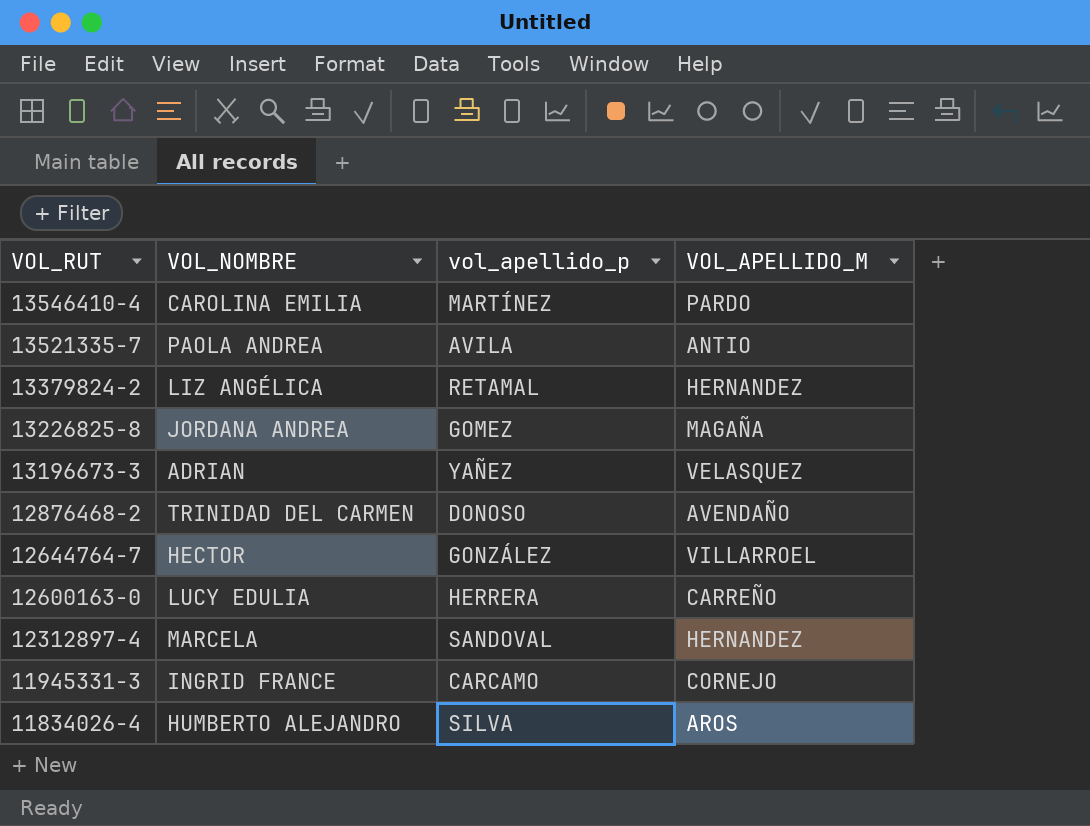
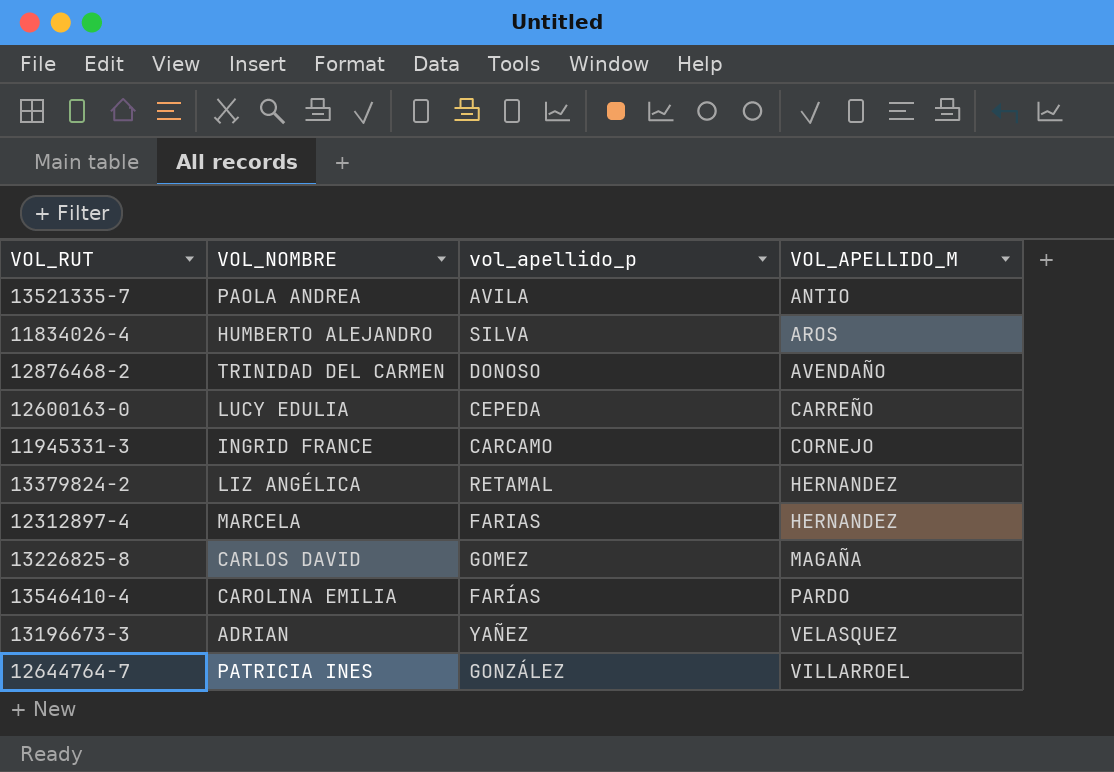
row order: VOL_RUT descending -> VOL_APELLIDO_M ascending
12600163-0 | vol_apellido_p: HERRERA -> CEPEDA
12312897-4 | vol_apellido_p: SANDOVAL -> FARIAS
13226825-8 | VOL_NOMBRE: JORDANA ANDREA -> CARLOS DAVID
13546410-4 | vol_apellido_p: MARTÍNEZ -> FARÍAS
12644764-7 | VOL_NOMBRE: HECTOR -> PATRICIA INES

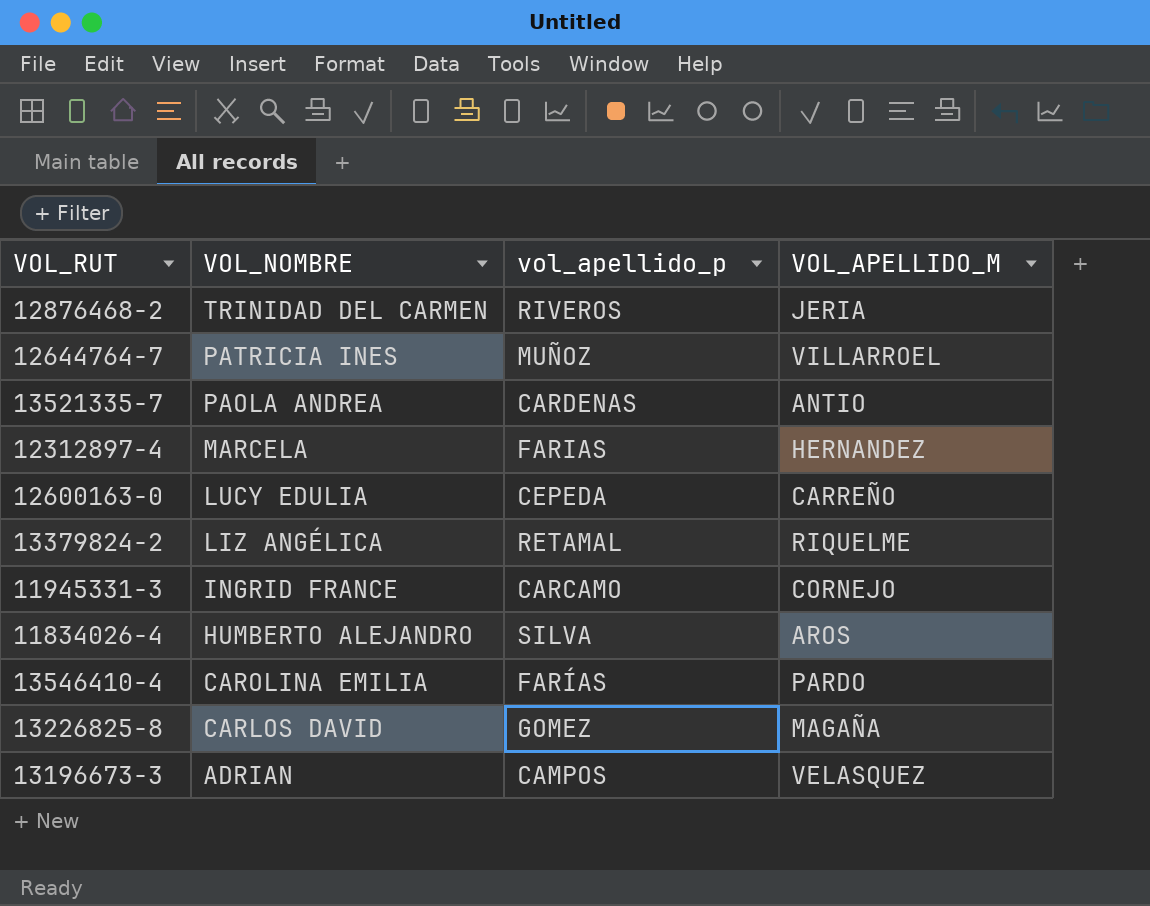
row order: VOL_APELLIDO_M ascending -> VOL_NOMBRE descending
12876468-2 | vol_apellido_p: DONOSO -> RIVEROS
12876468-2 | VOL_APELLIDO_M: AVENDAÑO -> JERIA
12644764-7 | vol_apellido_p: GONZÁLEZ -> MUÑOZ
13521335-7 | vol_apellido_p: AVILA -> CARDENAS
13379824-2 | VOL_APELLIDO_M: HERNANDEZ -> RIQUELME
13196673-3 | vol_apellido_p: YAÑEZ -> CAMPOS

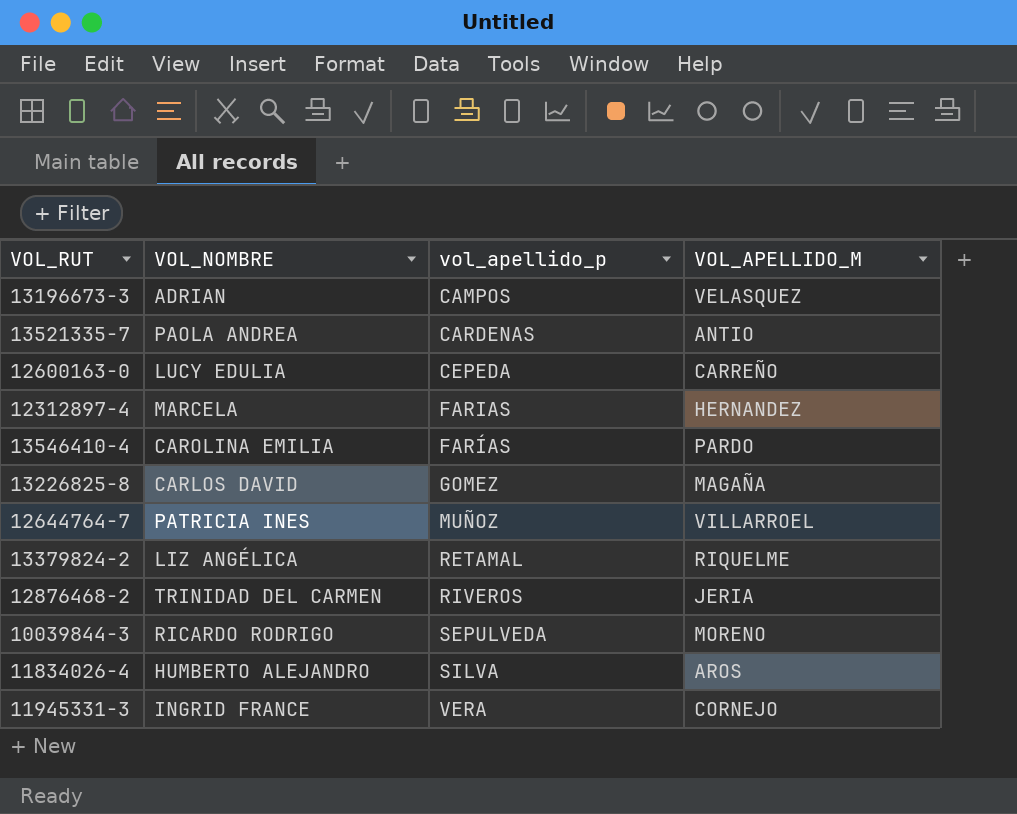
row order: VOL_NOMBRE descending -> vol_apellido_p ascending
row 10039844-3: none -> RICARDO RODRIGO | SEPULVEDA | MORENO
11945331-3 | vol_apellido_p: CARCAMO -> VERA

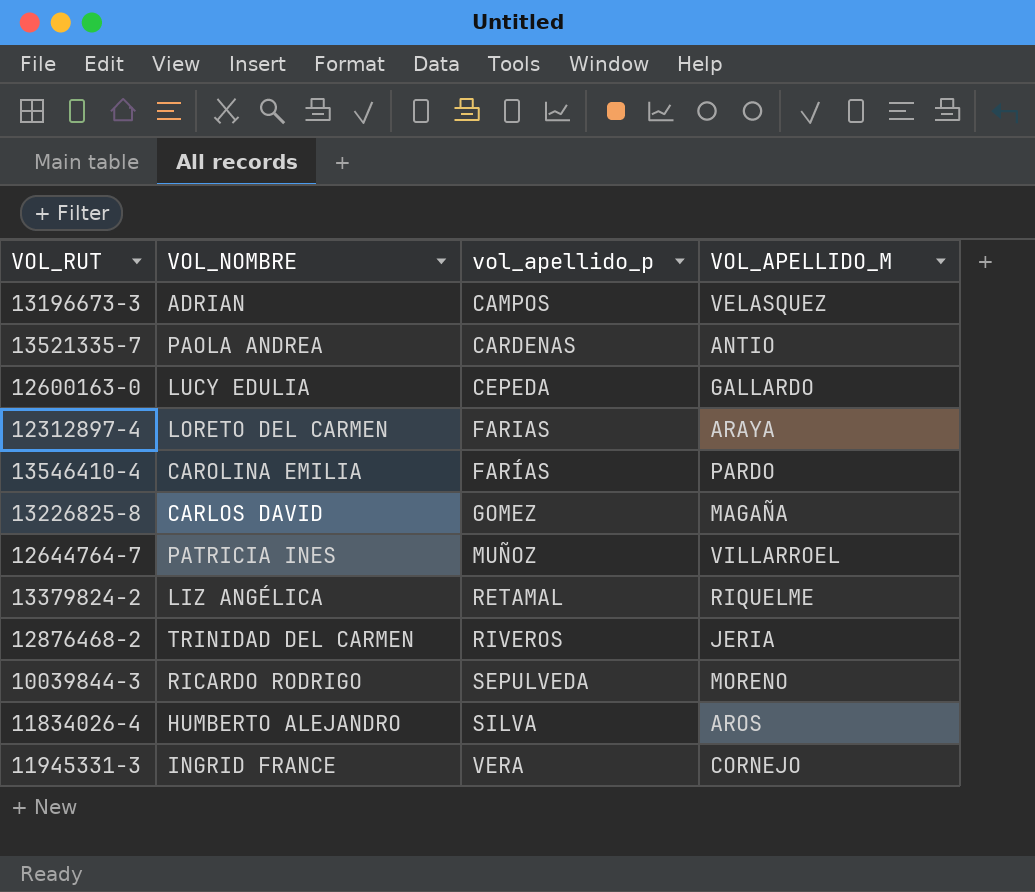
12600163-0 | VOL_APELLIDO_M: CARREÑO -> GALLARDO
12312897-4 | VOL_NOMBRE: MARCELA -> LORETO DEL CARMEN
12312897-4 | VOL_APELLIDO_M: HERNANDEZ -> ARAYA

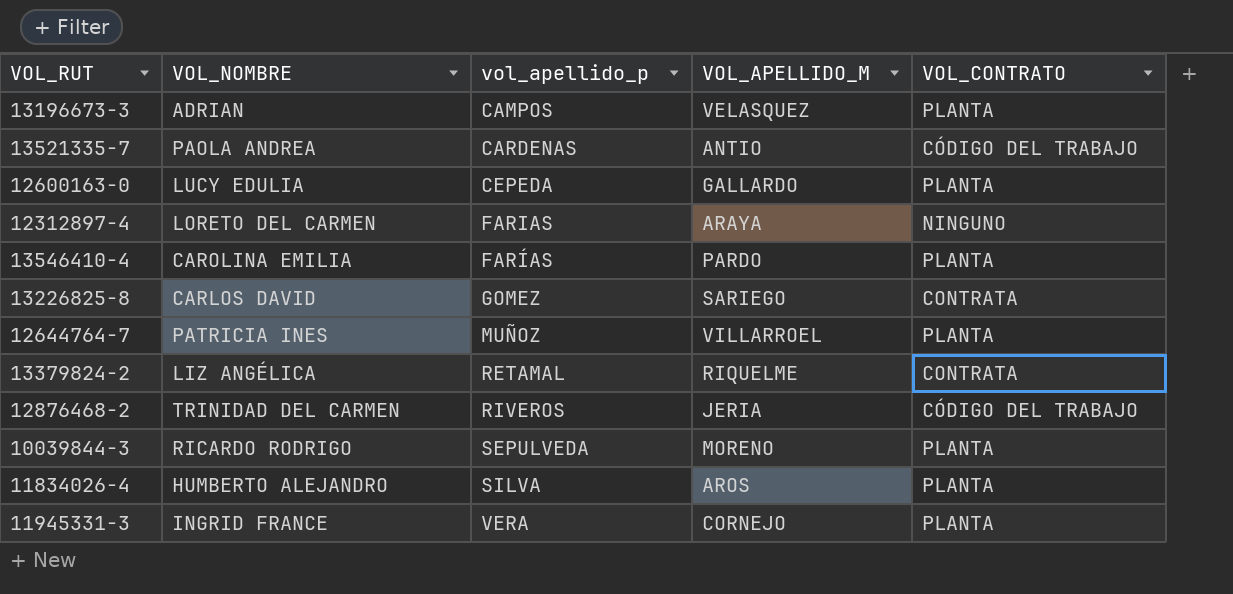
column VOL_CONTRATO | position: none -> 5
13226825-8 | VOL_APELLIDO_M: MAGAÑA -> SARIEGO

